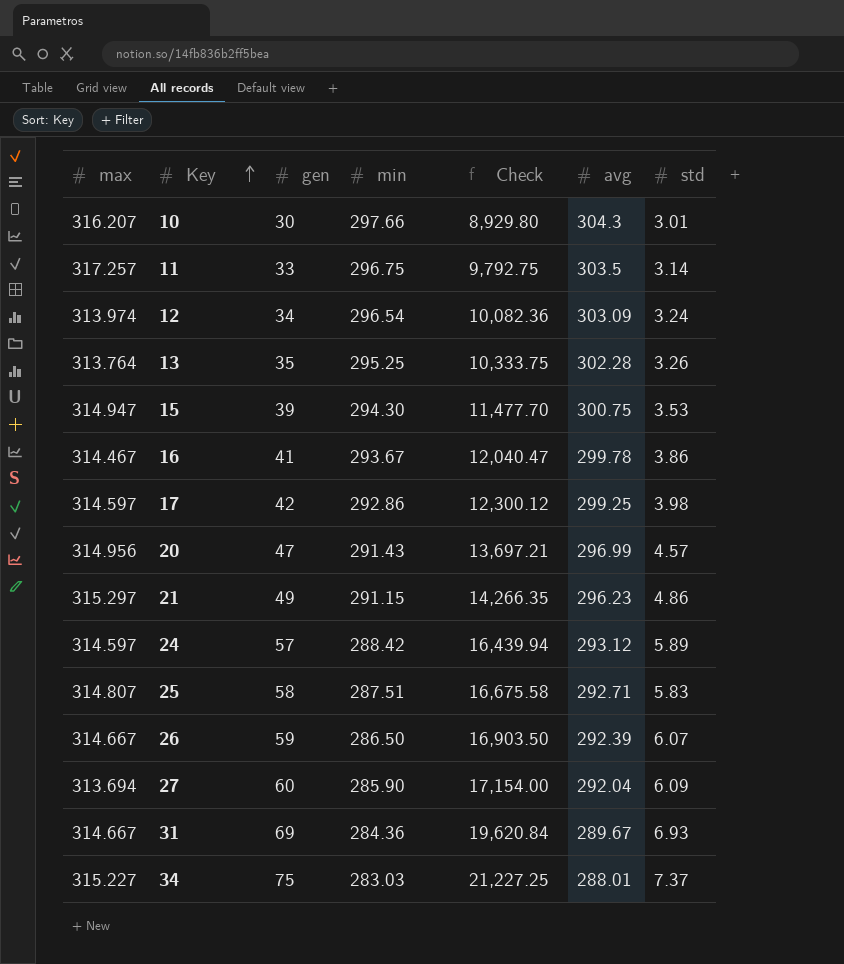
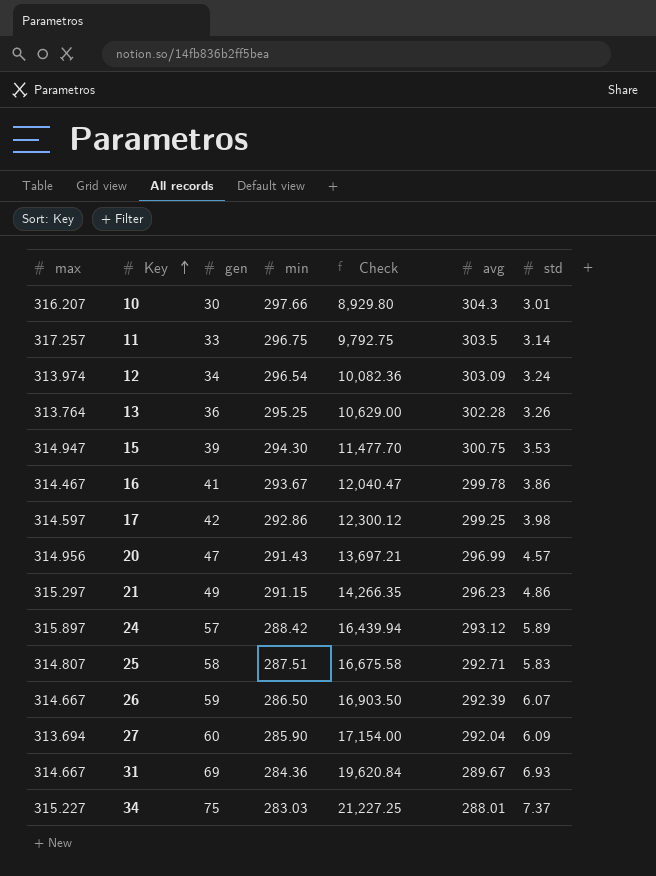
13 | gen: 35 -> 36
13 | Check: 10,333.75 -> 10,629.00
24 | max: 314.597 -> 315.897

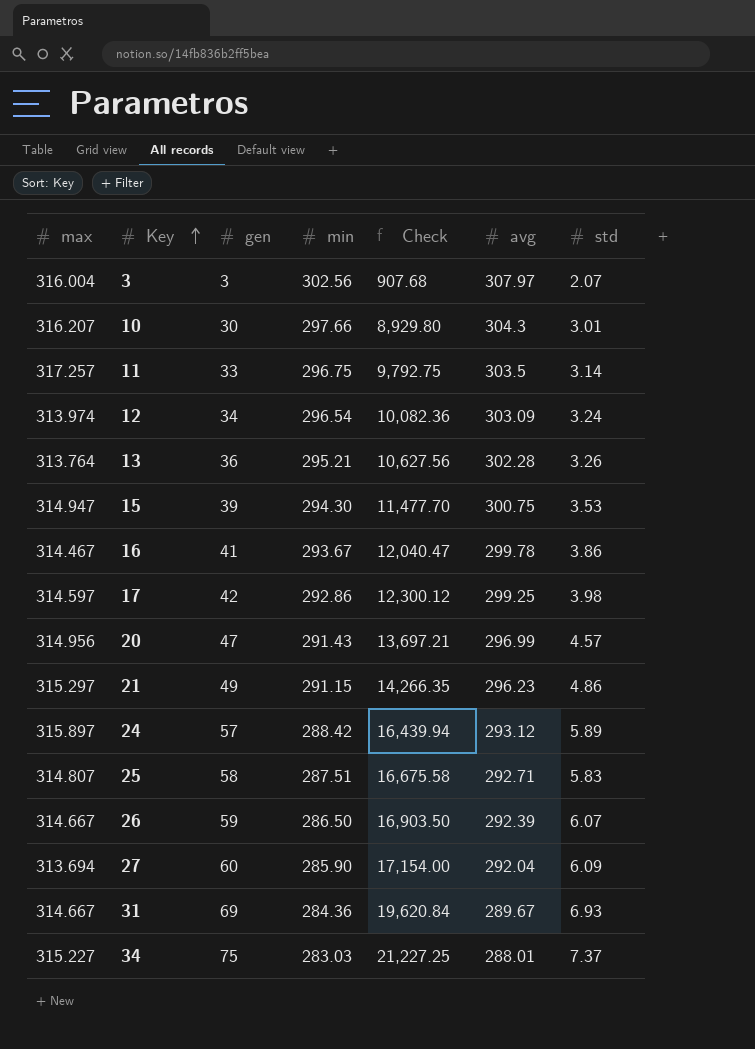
row 3: none -> 316.004 | 3 | 302.56 | 907.68 | 307.97 | 2.07
13 | min: 295.25 -> 295.21
13 | Check: 10,629.00 -> 10,627.56

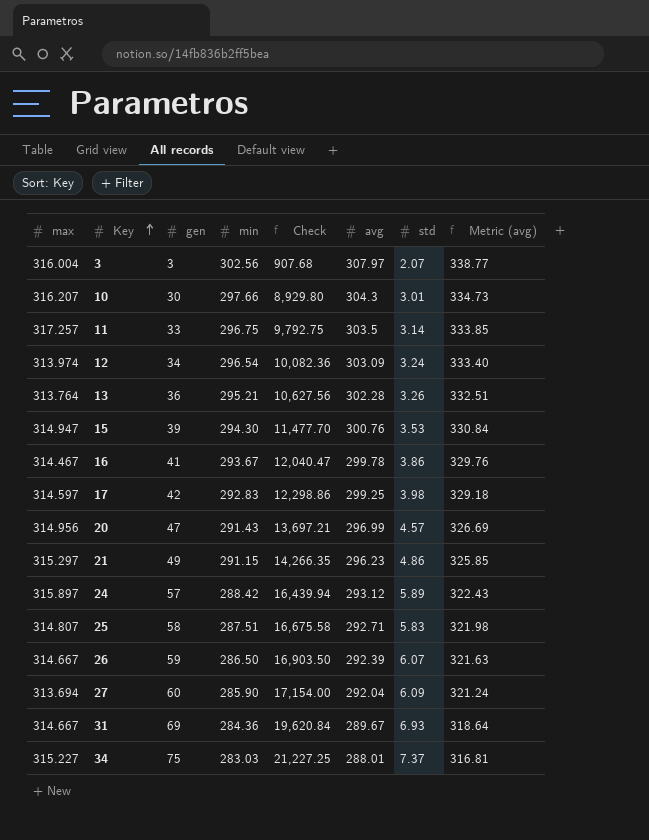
column Metric (avg) | formula: none -> [avg] * 1.1
15 | avg: 300.75 -> 300.76
17 | min: 292.86 -> 292.83
17 | Check: 12,300.12 -> 12,298.86

